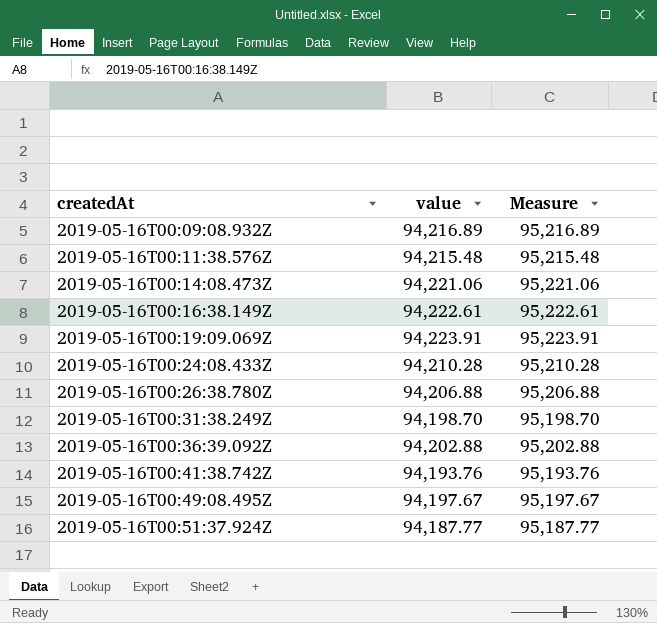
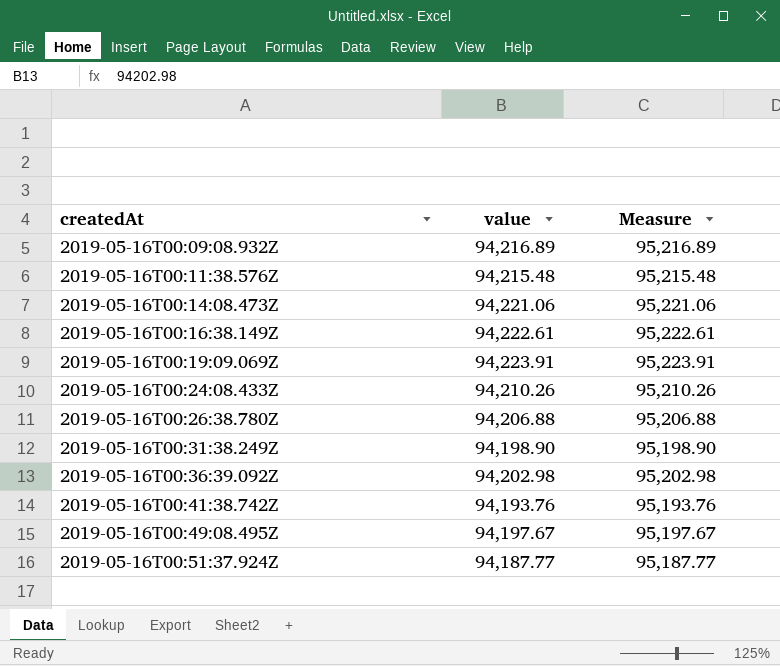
2019-05-16T00:24:08.433Z | value: 94,210.28 -> 94,210.26
2019-05-16T00:24:08.433Z | Measure: 95,210.28 -> 95,210.26
2019-05-16T00:31:38.249Z | value: 94,198.70 -> 94,198.90
2019-05-16T00:31:38.249Z | Measure: 95,198.70 -> 95,198.90
2019-05-16T00:36:39.092Z | value: 94,202.88 -> 94,202.98
2019-05-16T00:36:39.092Z | Measure: 95,202.88 -> 95,202.98

